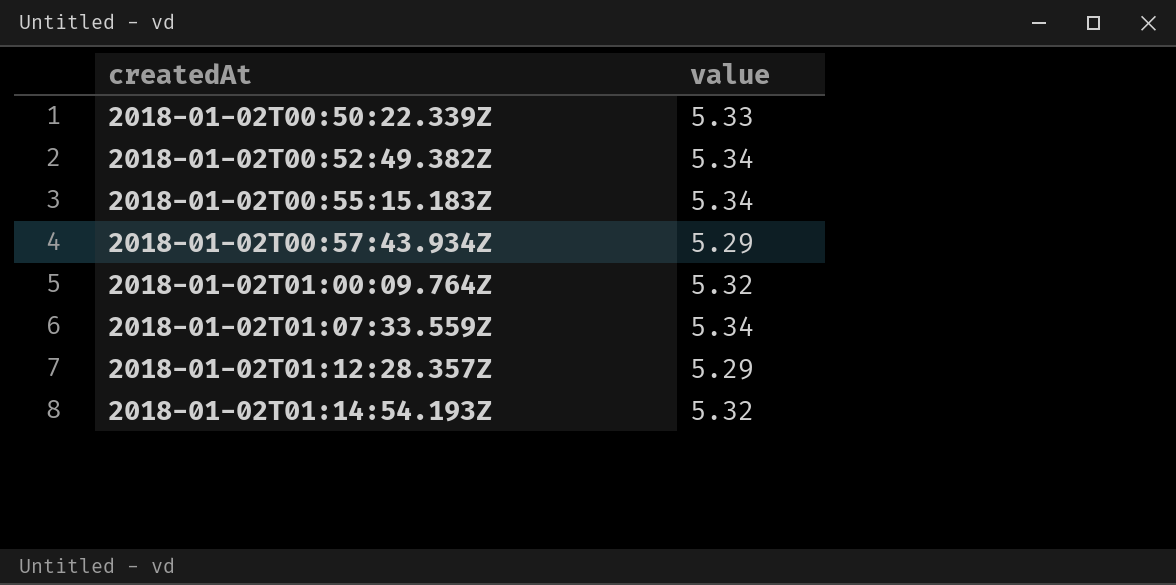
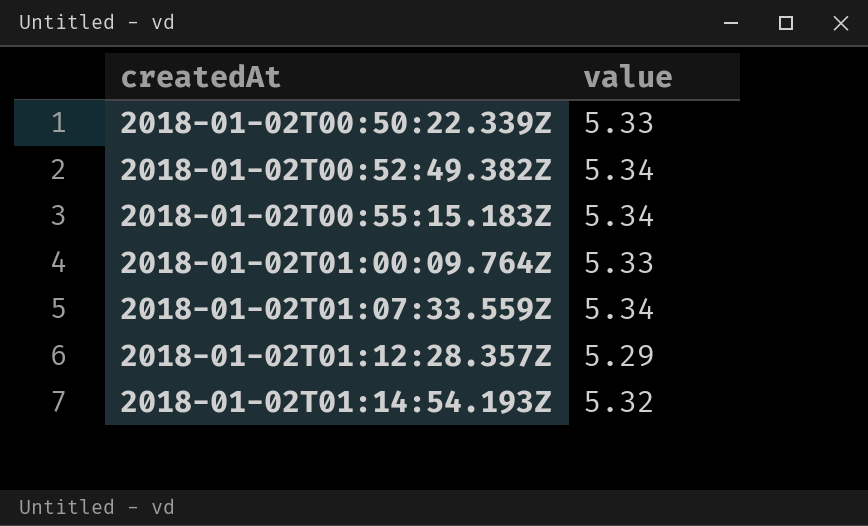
row 2018-01-02T00:57:43.934Z: 5.29 -> none
2018-01-02T01:00:09.764Z | value: 5.32 -> 5.33

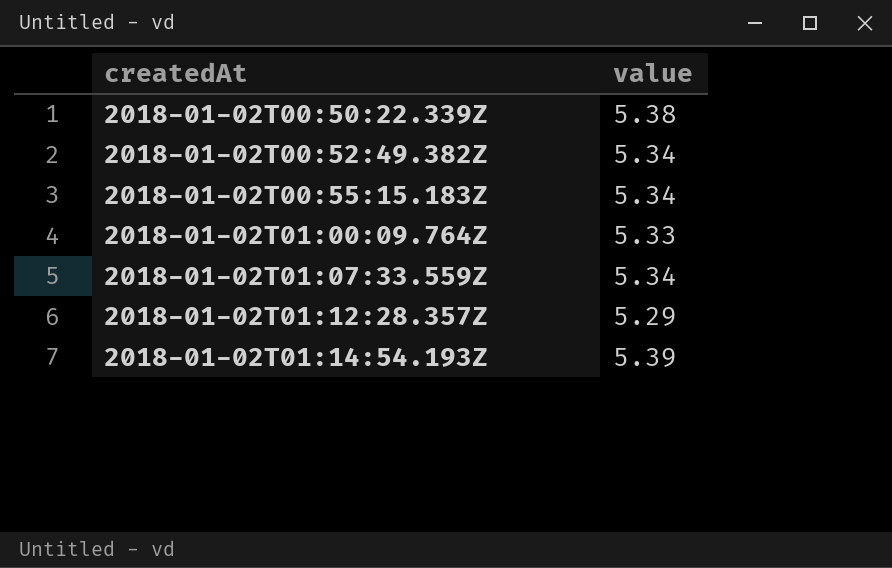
2018-01-02T00:50:22.339Z | value: 5.33 -> 5.38
2018-01-02T01:14:54.193Z | value: 5.32 -> 5.39

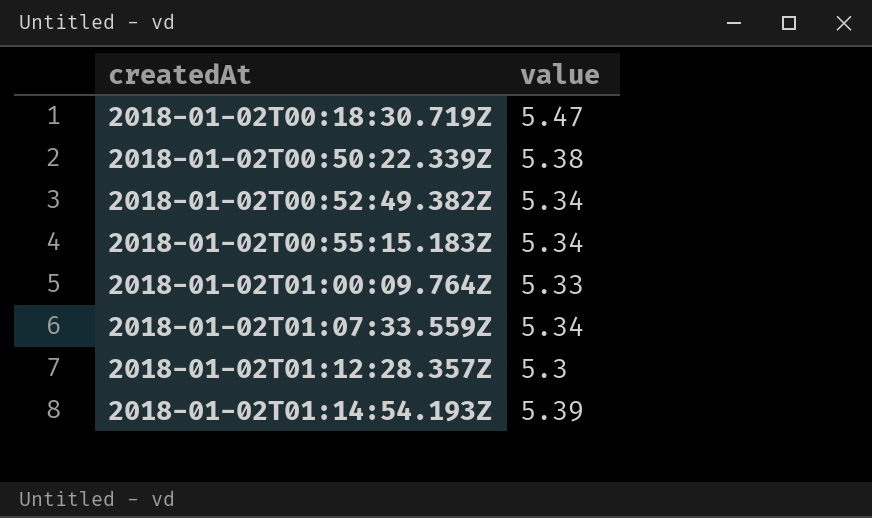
row 2018-01-02T00:18:30.719Z: none -> 5.47
2018-01-02T01:12:28.357Z | value: 5.29 -> 5.3

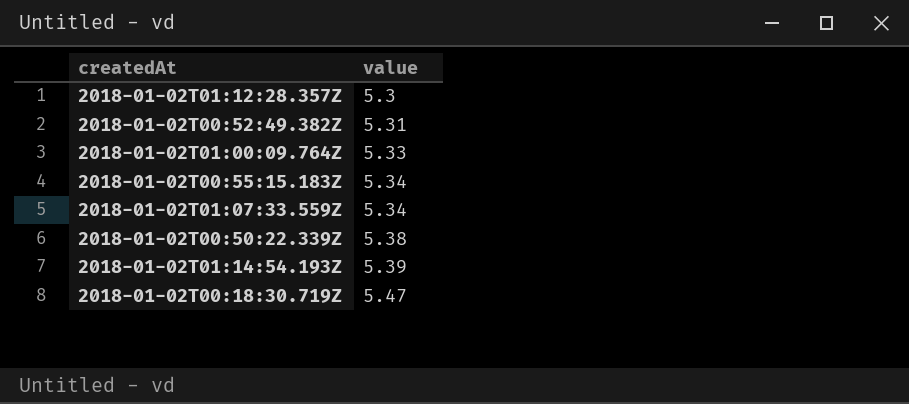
row order: createdAt ascending -> value ascending
2018-01-02T00:52:49.382Z | value: 5.34 -> 5.31

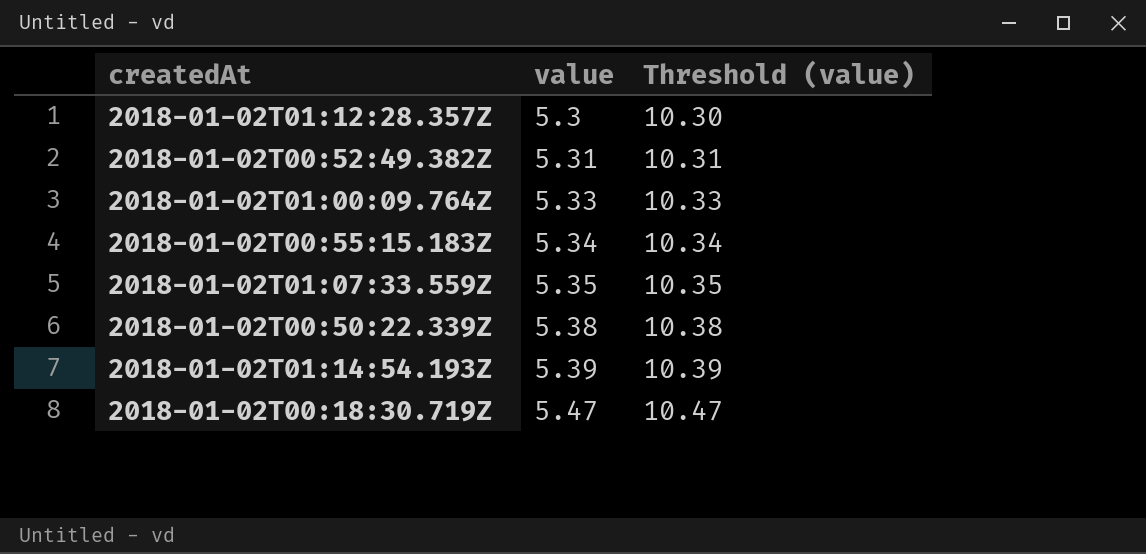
column Threshold (value) | formula: none -> [value] + 5
2018-01-02T01:07:33.559Z | value: 5.34 -> 5.35

